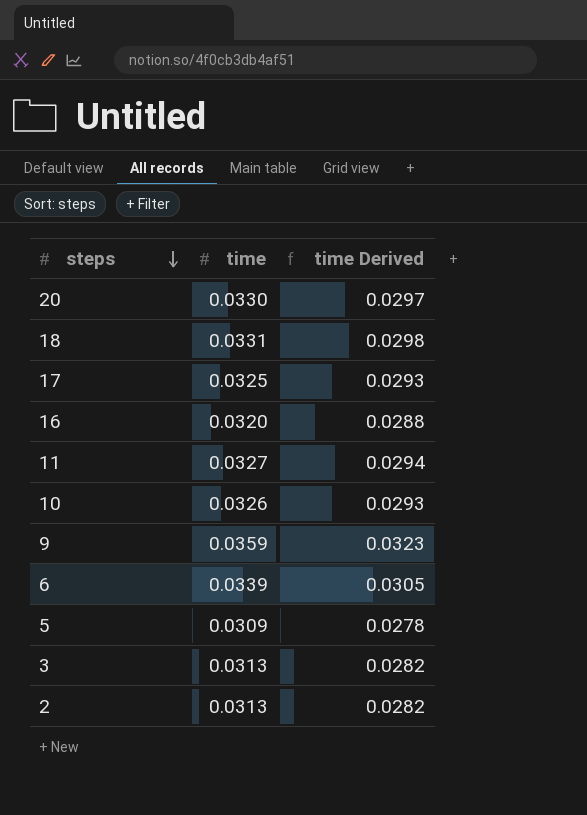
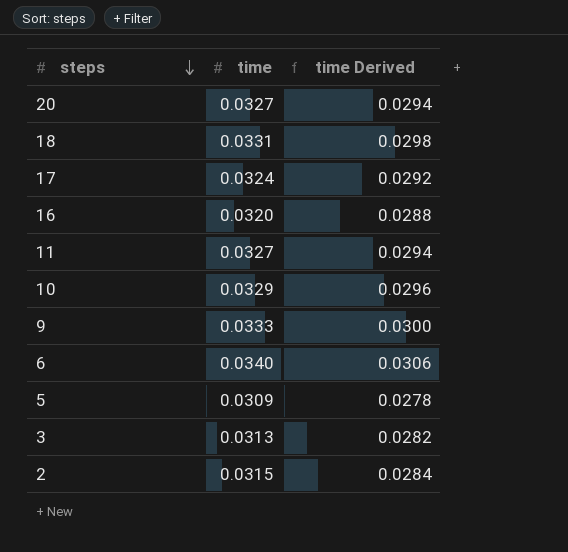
20 | time: 0.0330 -> 0.0327
20 | time Derived: 0.0297 -> 0.0294
17 | time: 0.0325 -> 0.0324
17 | time Derived: 0.0293 -> 0.0292
10 | time: 0.0326 -> 0.0329
10 | time Derived: 0.0293 -> 0.0296
9 | time: 0.0359 -> 0.0333
9 | time Derived: 0.0323 -> 0.0300
6 | time: 0.0339 -> 0.0340
6 | time Derived: 0.0305 -> 0.0306
2 | time: 0.0313 -> 0.0315
2 | time Derived: 0.0282 -> 0.0284

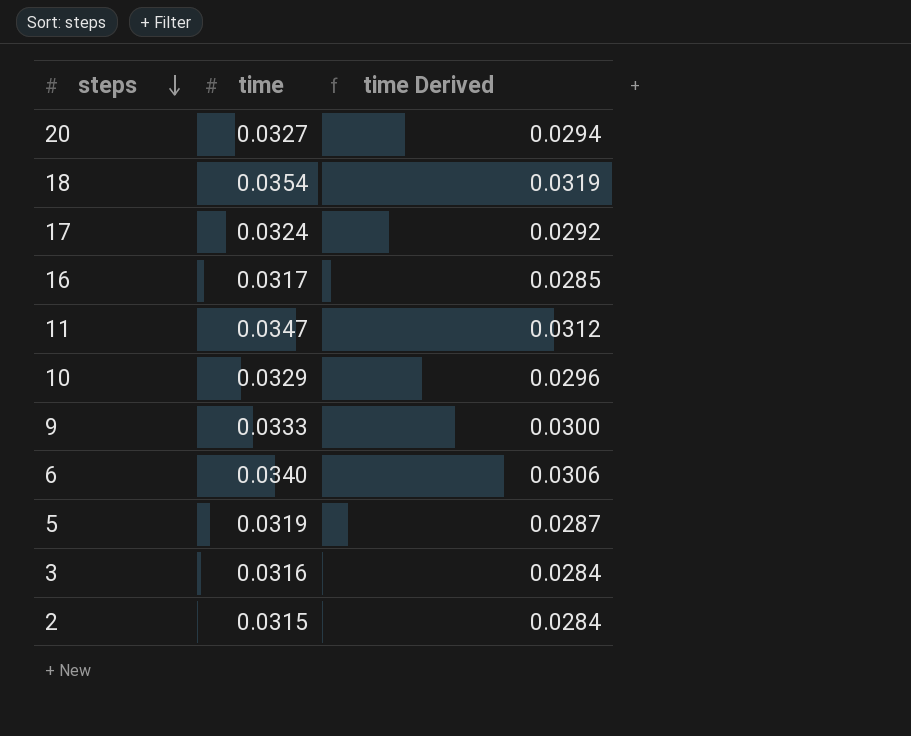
18 | time: 0.0331 -> 0.0354
18 | time Derived: 0.0298 -> 0.0319
16 | time: 0.0320 -> 0.0317
16 | time Derived: 0.0288 -> 0.0285
11 | time: 0.0327 -> 0.0347
11 | time Derived: 0.0294 -> 0.0312
5 | time: 0.0309 -> 0.0319
5 | time Derived: 0.0278 -> 0.0287
3 | time: 0.0313 -> 0.0316
3 | time Derived: 0.0282 -> 0.0284

